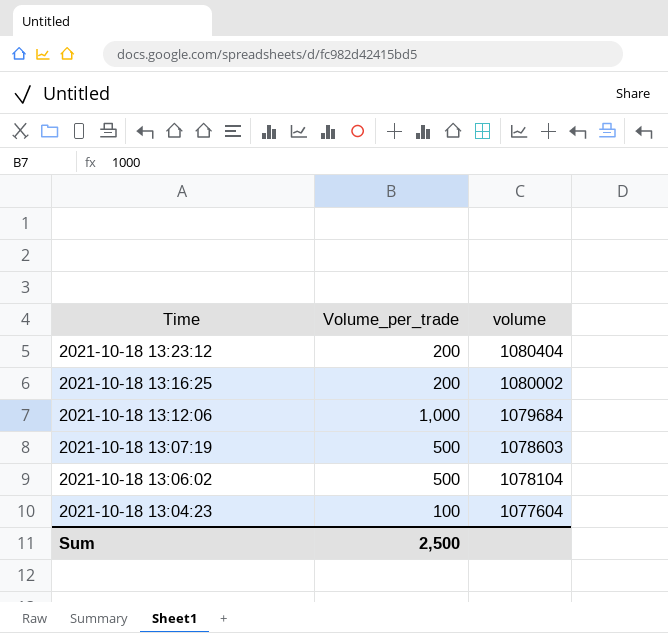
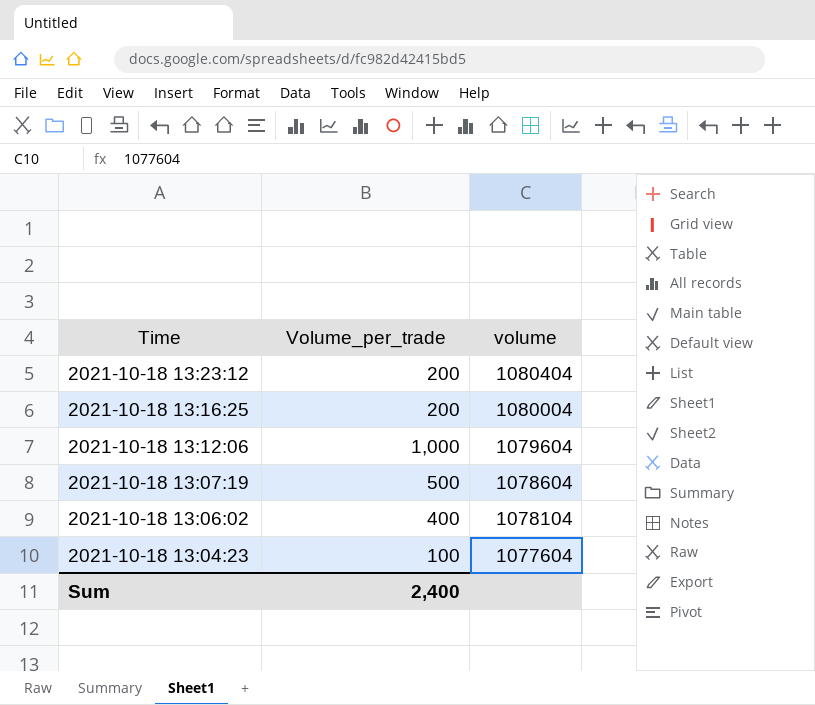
2021-10-18 13:16:25 | volume: 1080002 -> 1080004
2021-10-18 13:12:06 | volume: 1079684 -> 1079604
2021-10-18 13:07:19 | volume: 1078603 -> 1078604
2021-10-18 13:06:02 | Volume_per_trade: 500 -> 400
Sum | Volume_per_trade: 2,500 -> 2,400

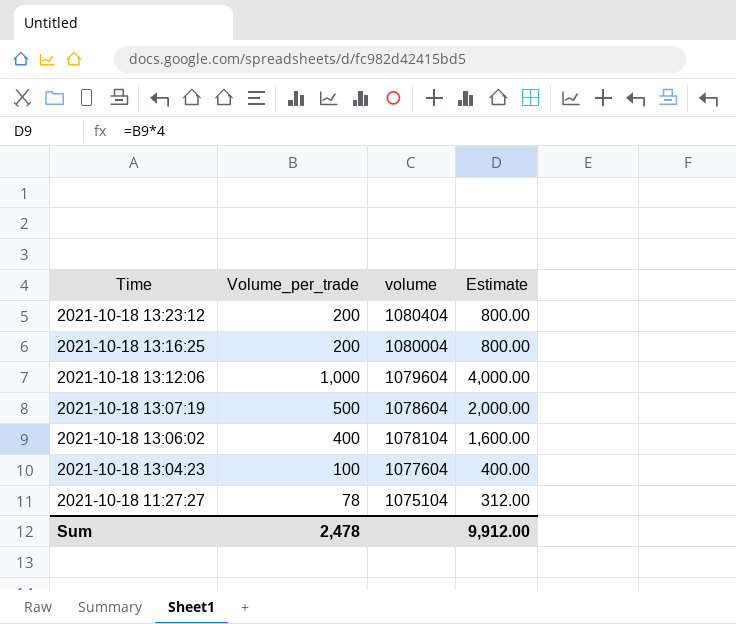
column Estimate | formula: none -> [Volume_per_trade] * 4
row 2021-10-18 11:27:27: none -> 78 | 1075104 | 312.00
Sum | Volume_per_trade: 2,400 -> 2,478

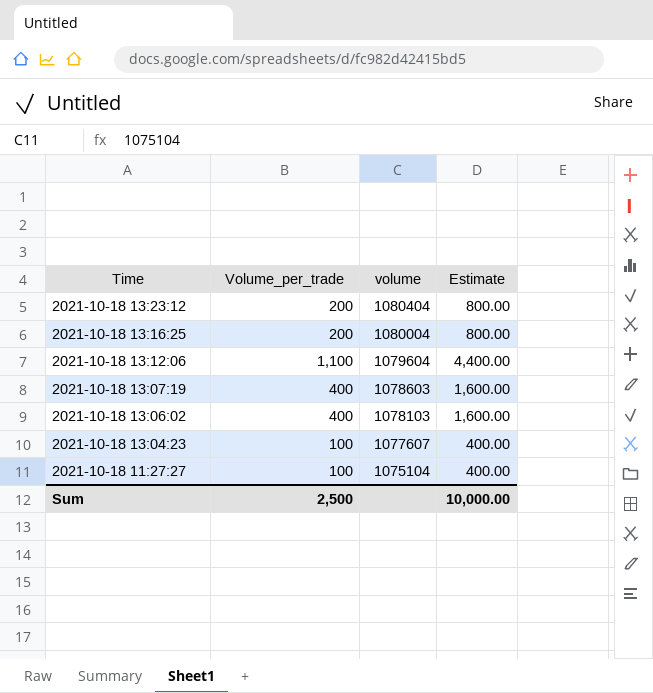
2021-10-18 13:12:06 | Volume_per_trade: 1,000 -> 1,100
2021-10-18 13:12:06 | Estimate: 4,000.00 -> 4,400.00
2021-10-18 13:07:19 | Volume_per_trade: 500 -> 400
2021-10-18 13:07:19 | volume: 1078604 -> 1078603
2021-10-18 13:07:19 | Estimate: 2,000.00 -> 1,600.00
2021-10-18 13:06:02 | volume: 1078104 -> 1078103
2021-10-18 13:04:23 | volume: 1077604 -> 1077607
2021-10-18 11:27:27 | Volume_per_trade: 78 -> 100
2021-10-18 11:27:27 | Estimate: 312.00 -> 400.00
Sum | Volume_per_trade: 2,478 -> 2,500
Sum | Estimate: 9,912.00 -> 10,000.00

